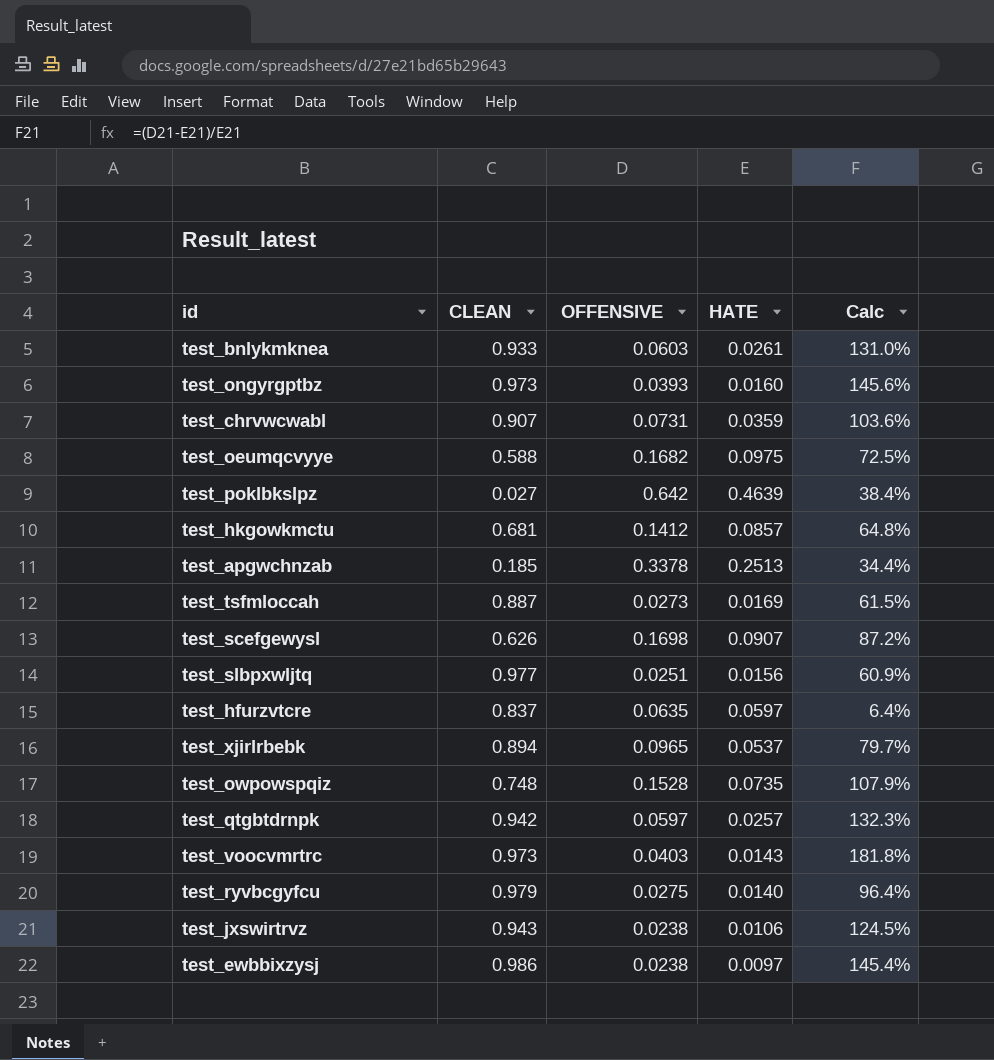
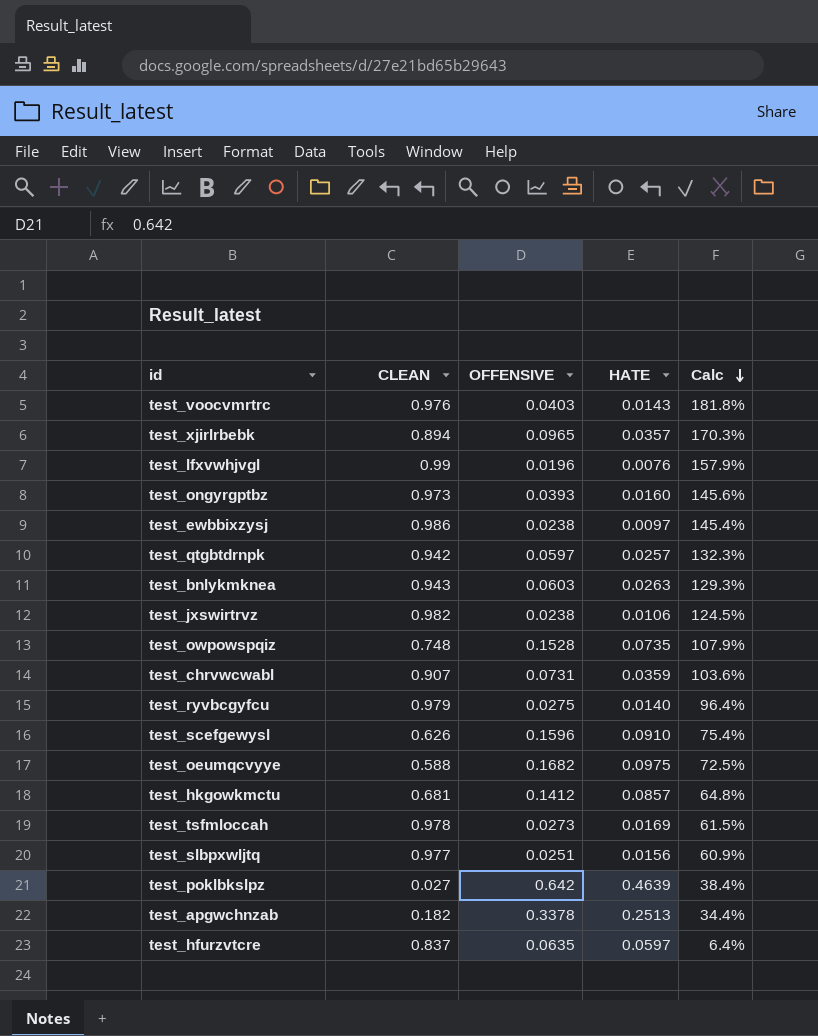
row order: none -> Calc descending
test_voocvmrtrc | CLEAN: 0.973 -> 0.976
test_xjirlrbebk | HATE: 0.0537 -> 0.0357
test_xjirlrbebk | Calc: 79.7% -> 170.3%
row test_lfxvwhjvgl: none -> 0.99 | 0.0196 | 0.0076 | 157.9%
test_bnlykmknea | CLEAN: 0.933 -> 0.943
test_bnlykmknea | HATE: 0.0261 -> 0.0263
test_bnlykmknea | Calc: 131.0% -> 129.3%
test_jxswirtrvz | CLEAN: 0.943 -> 0.982
test_scefgewysl | OFFENSIVE: 0.1698 -> 0.1596
test_scefgewysl | HATE: 0.0907 -> 0.0910
test_scefgewysl | Calc: 87.2% -> 75.4%
test_tsfmloccah | CLEAN: 0.887 -> 0.978
test_apgwchnzab | CLEAN: 0.185 -> 0.182

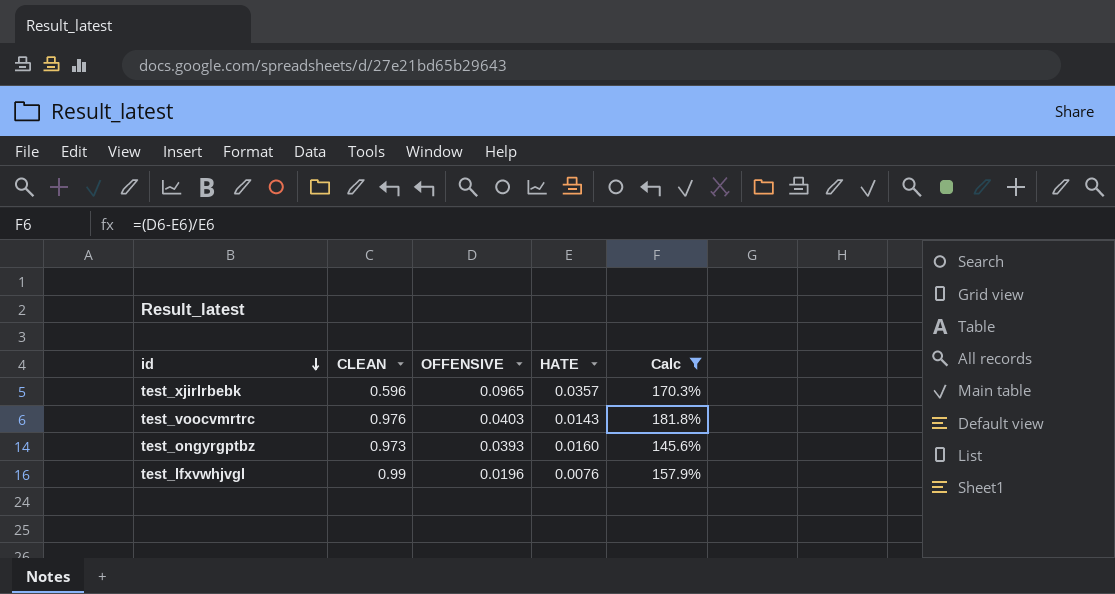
filter: none -> Calc >= 145.6%
row order: Calc descending -> id descending
test_xjirlrbebk | CLEAN: 0.894 -> 0.596

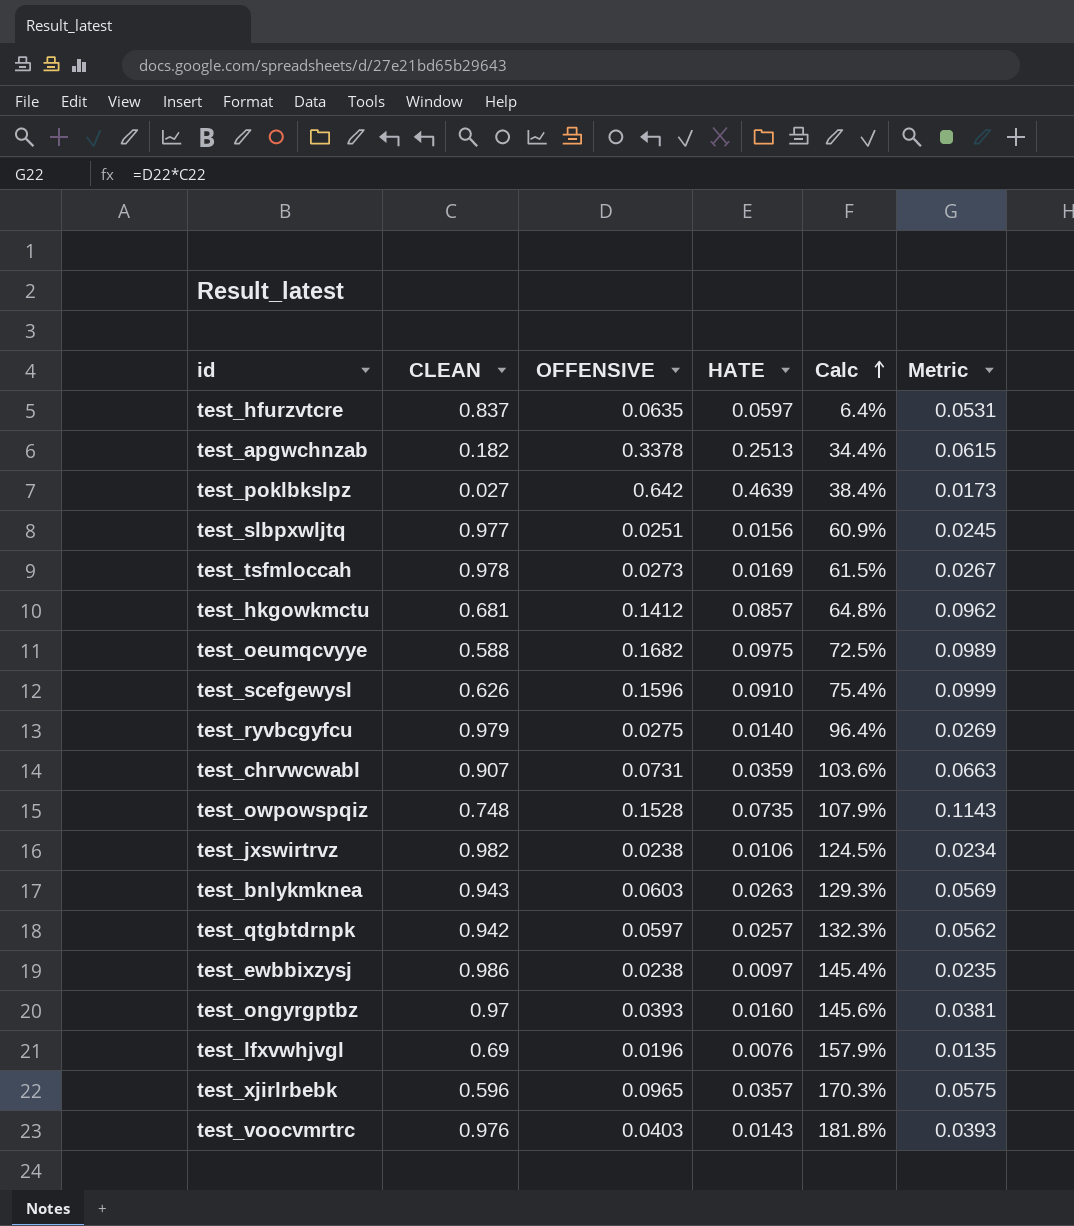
filter: Calc >= 145.6% -> none
row order: id descending -> Calc ascending
column Metric | formula: none -> [CLEAN] * [OFFENSIVE]
test_ongyrgptbz | CLEAN: 0.973 -> 0.97
test_lfxvwhjvgl | CLEAN: 0.99 -> 0.69

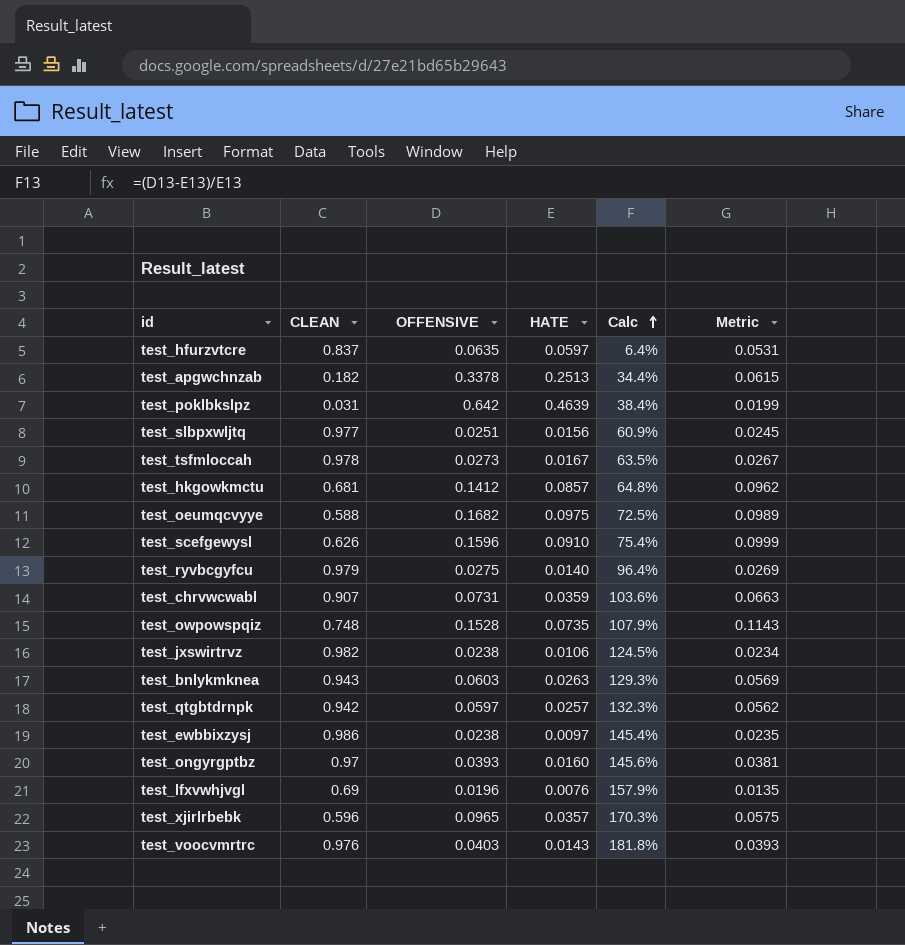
test_poklbkslpz | CLEAN: 0.027 -> 0.031
test_poklbkslpz | Metric: 0.0173 -> 0.0199
test_tsfmloccah | HATE: 0.0169 -> 0.0167
test_tsfmloccah | Calc: 61.5% -> 63.5%

